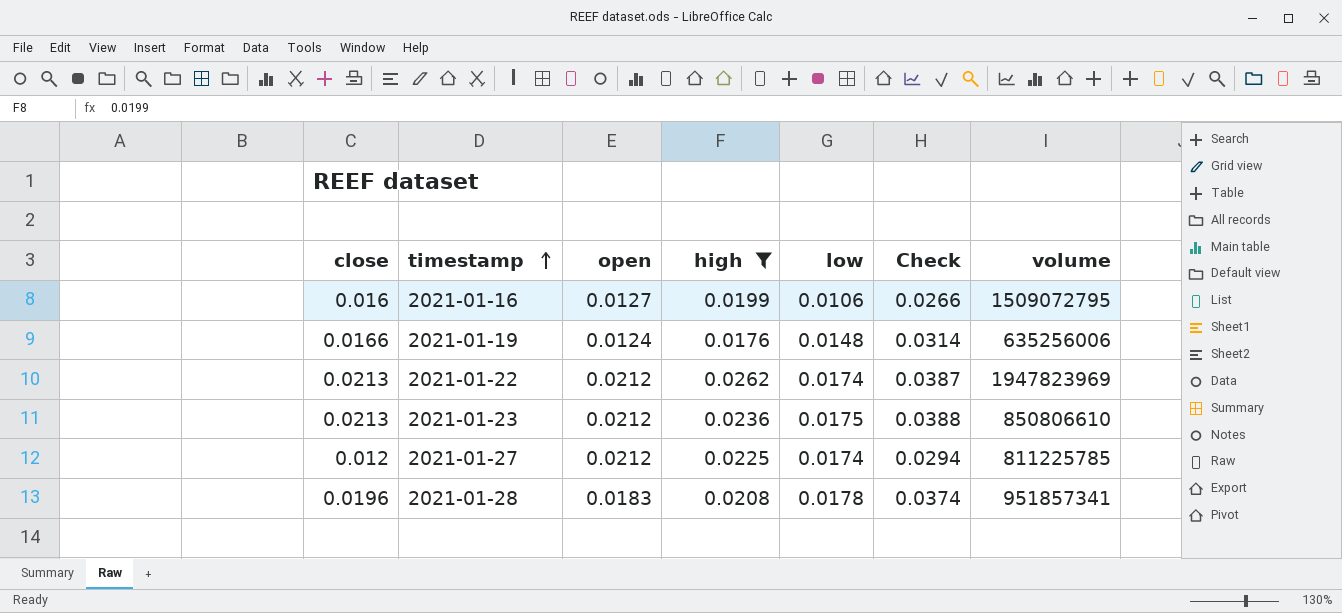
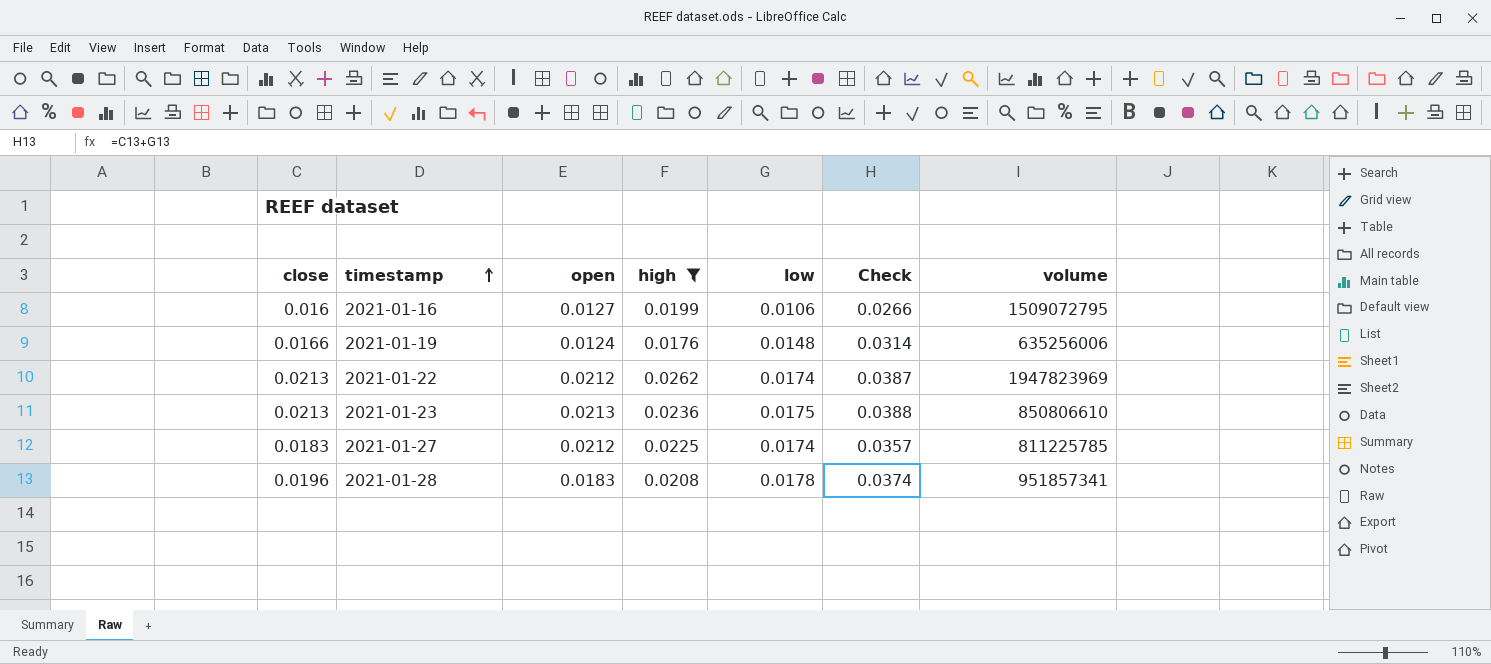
2021-01-23 | open: 0.0212 -> 0.0213
2021-01-27 | close: 0.012 -> 0.0183
2021-01-27 | Check: 0.0294 -> 0.0357

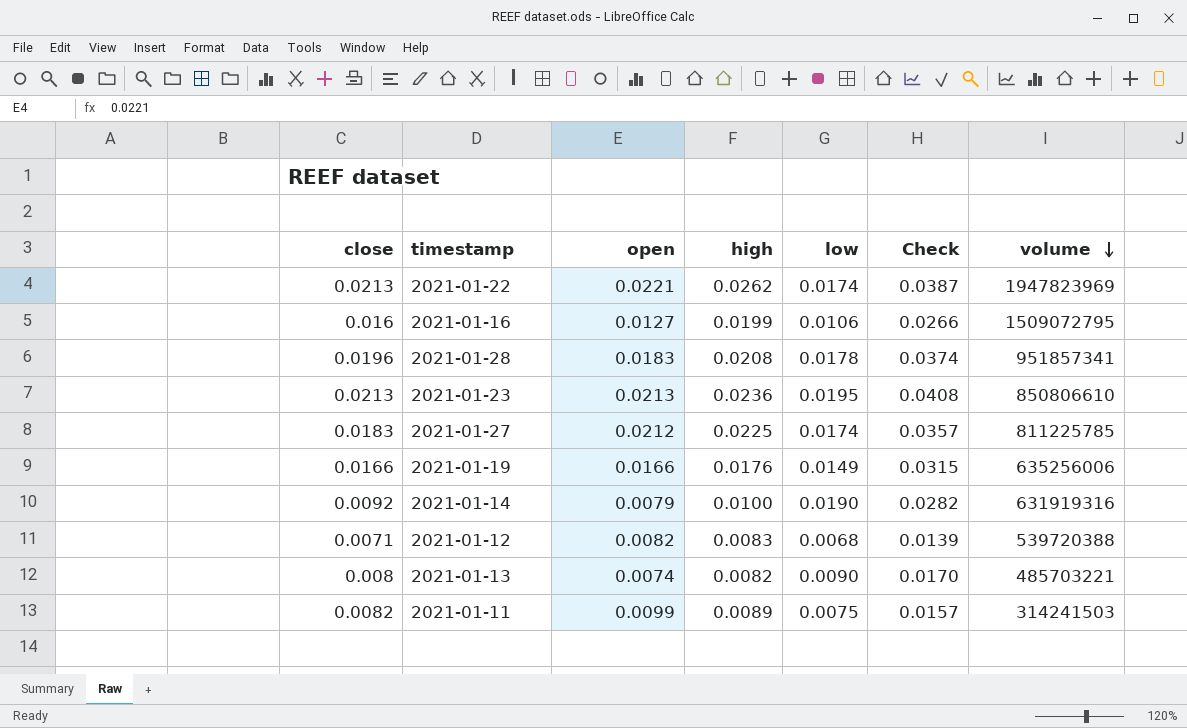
filter: high >= 0.0176 -> none
row order: timestamp ascending -> volume descending
2021-01-22 | open: 0.0212 -> 0.0221
2021-01-23 | low: 0.0175 -> 0.0195
2021-01-23 | Check: 0.0388 -> 0.0408
2021-01-19 | open: 0.0124 -> 0.0166
2021-01-19 | low: 0.0148 -> 0.0149
2021-01-19 | Check: 0.0314 -> 0.0315

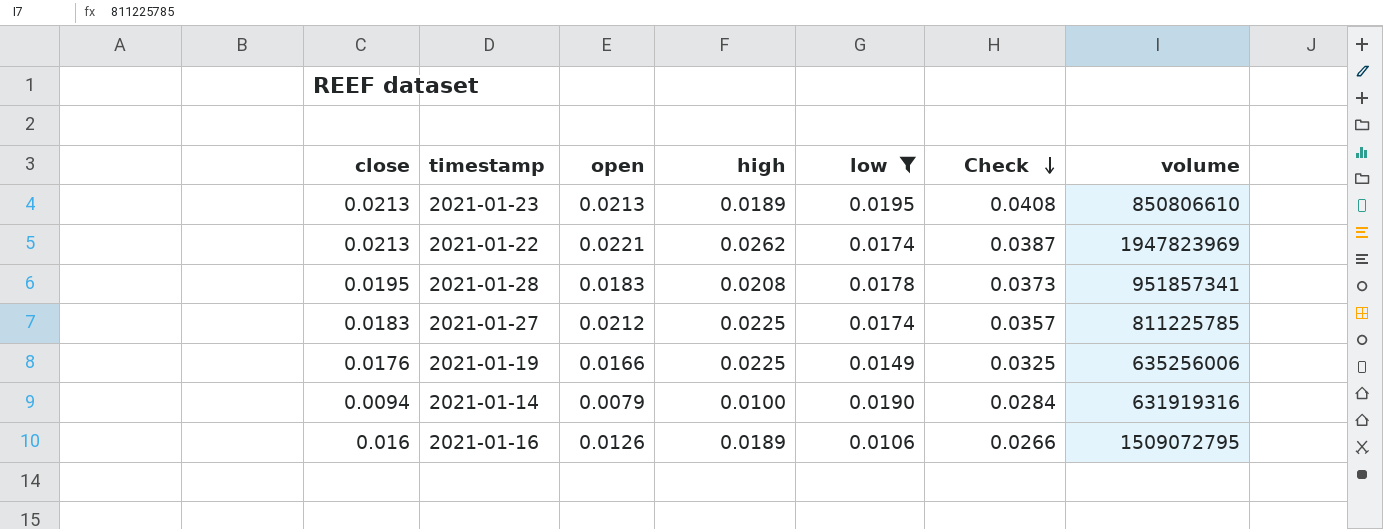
filter: none -> low >= 0.0106
row order: volume descending -> Check descending
2021-01-23 | high: 0.0236 -> 0.0189
2021-01-28 | close: 0.0196 -> 0.0195
2021-01-28 | Check: 0.0374 -> 0.0373
2021-01-19 | close: 0.0166 -> 0.0176
2021-01-19 | high: 0.0176 -> 0.0225
2021-01-19 | Check: 0.0315 -> 0.0325
2021-01-14 | close: 0.0092 -> 0.0094
2021-01-14 | Check: 0.0282 -> 0.0284
2021-01-16 | open: 0.0127 -> 0.0126
2021-01-16 | high: 0.0199 -> 0.0189

